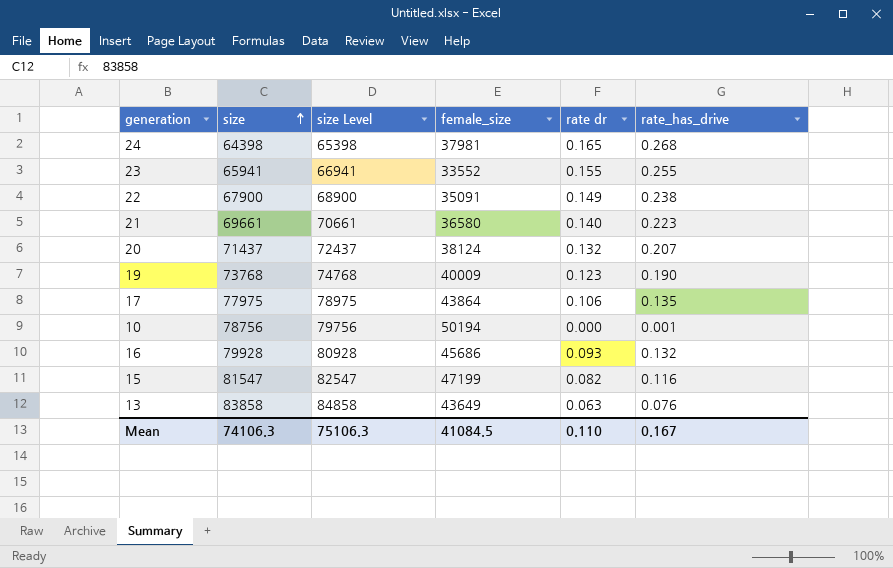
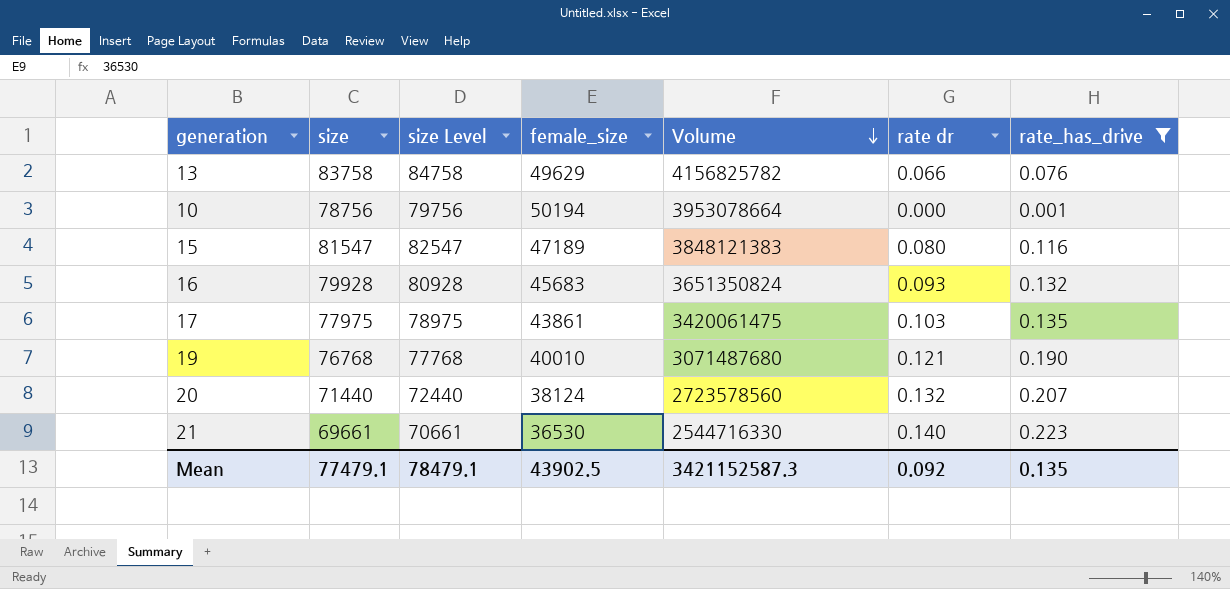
filter: none -> rate_has_drive <= 0.223
row order: size ascending -> Volume descending
column Volume | formula: none -> [size] * [female_size]
13 | size: 83858 -> 83758
13 | size Level: 84858 -> 84758
13 | female_size: 43649 -> 49629
13 | rate dr: 0.063 -> 0.066
15 | female_size: 47199 -> 47189
15 | rate dr: 0.082 -> 0.080
16 | female_size: 45686 -> 45683
17 | female_size: 43864 -> 43861
17 | rate dr: 0.106 -> 0.103
19 | size: 73768 -> 76768
19 | size Level: 74768 -> 77768
19 | female_size: 40009 -> 40010
19 | rate dr: 0.123 -> 0.121
20 | size: 71437 -> 71440
20 | size Level: 72437 -> 72440
21 | female_size: 36580 -> 36530
Mean | size: 74106.3 -> 77479.1
Mean | size Level: 75106.3 -> 78479.1
Mean | female_size: 41084.5 -> 43902.5
Mean | rate dr: 0.110 -> 0.092
Mean | rate_has_drive: 0.167 -> 0.135

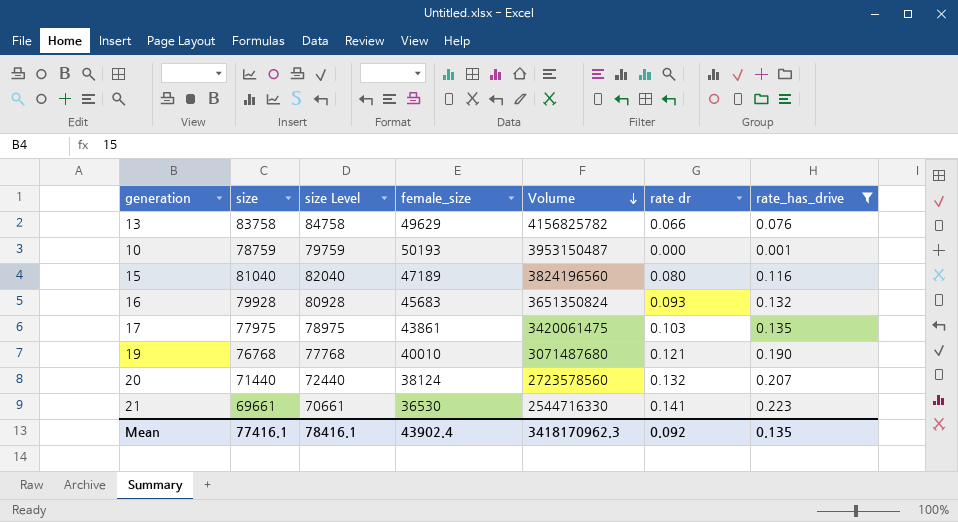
10 | size: 78756 -> 78759
10 | size Level: 79756 -> 79759
10 | female_size: 50194 -> 50193
10 | Volume: 3953078664 -> 3953150487
15 | size: 81547 -> 81040
15 | size Level: 82547 -> 82040
15 | Volume: 3848121383 -> 3824196560
21 | rate dr: 0.140 -> 0.141
Mean | size: 77479.1 -> 77416.1
Mean | size Level: 78479.1 -> 78416.1
Mean | female_size: 43902.5 -> 43902.4
Mean | Volume: 3421152587.3 -> 3418170962.3

